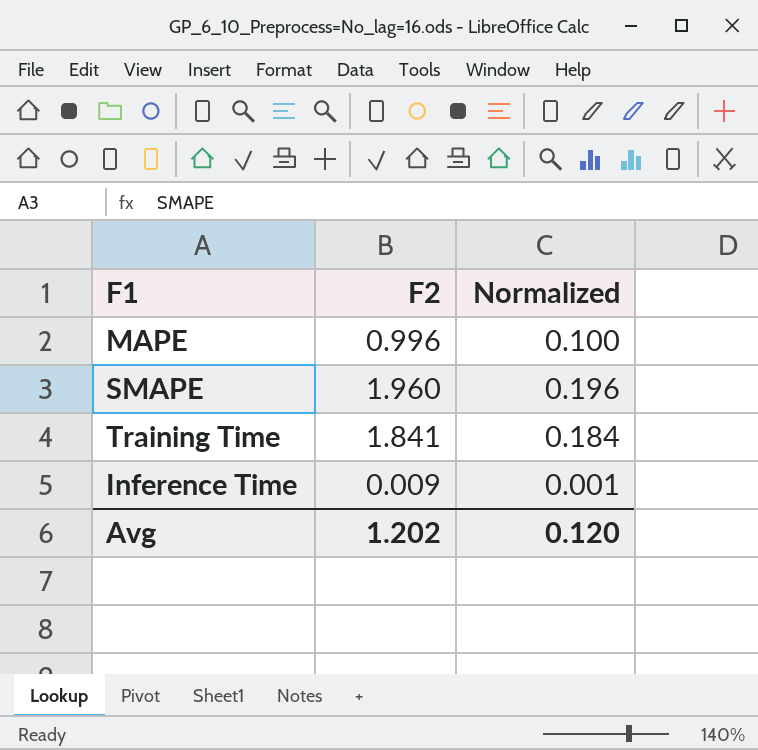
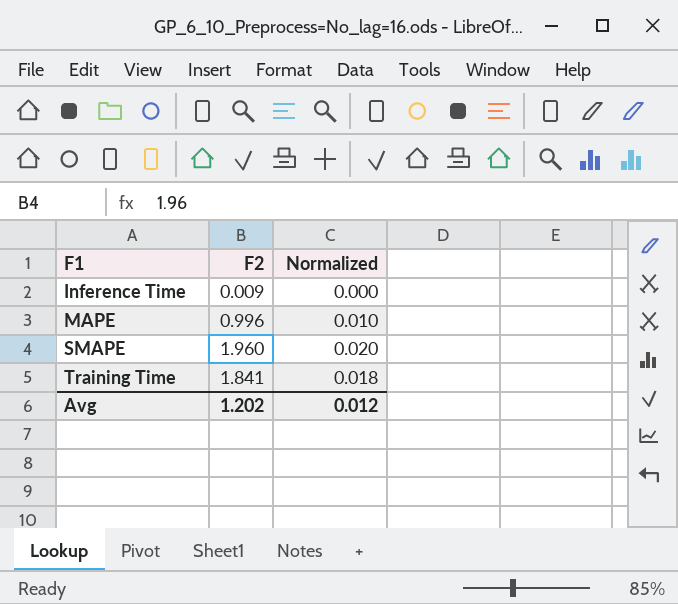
row order: none -> F1 ascending
column Normalized | formula: [F2] * 0.1 -> [F2] * 0.01
Avg | Normalized: 0.120 -> 0.012

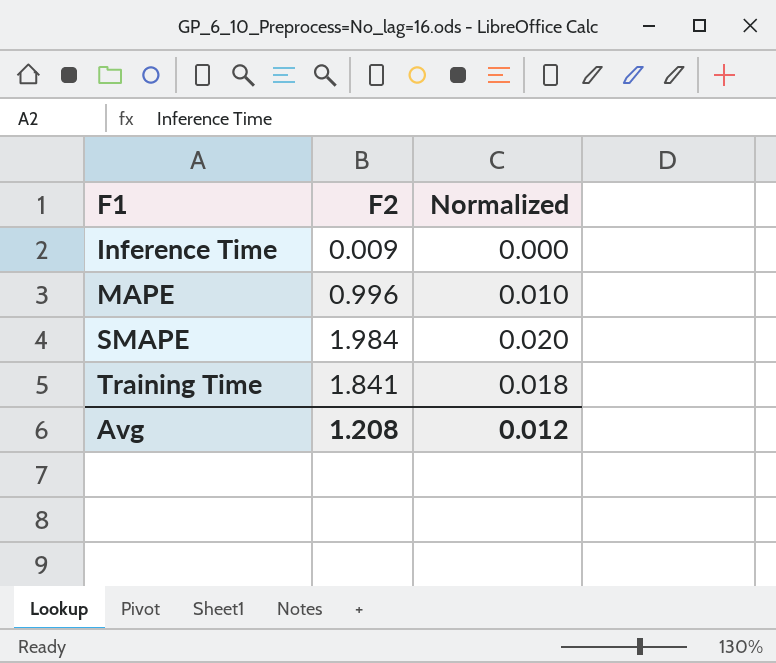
SMAPE | F2: 1.960 -> 1.984
Avg | F2: 1.202 -> 1.208

